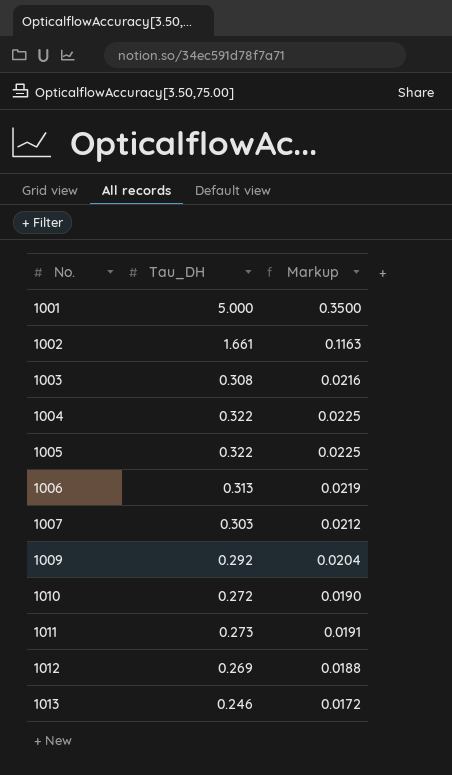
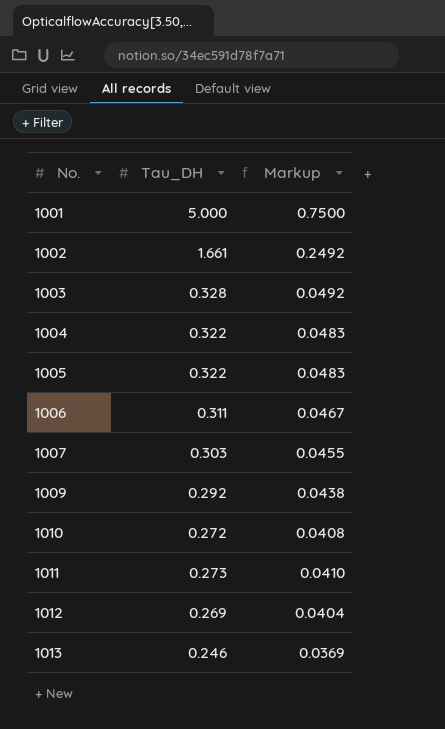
column Markup | formula: [Tau_DH] * 0.07 -> [Tau_DH] * 0.15
1003 | Tau_DH: 0.308 -> 0.328
1006 | Tau_DH: 0.313 -> 0.311

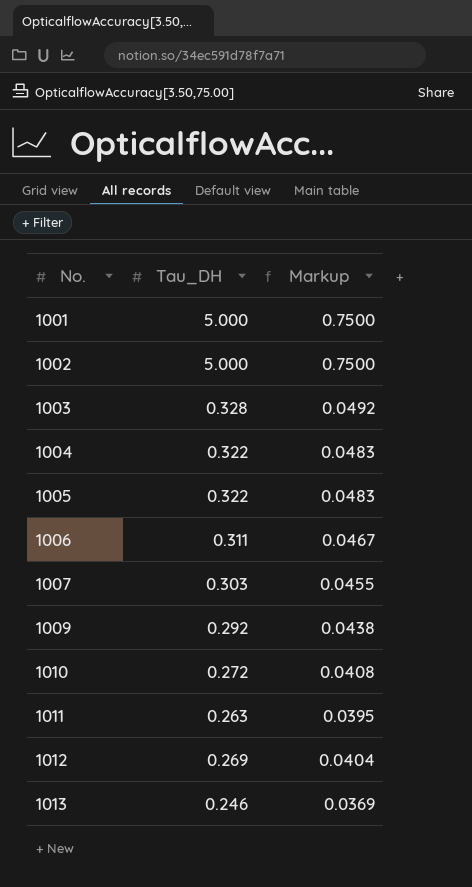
1002 | Tau_DH: 1.661 -> 5.000
1002 | Markup: 0.2492 -> 0.7500
1011 | Tau_DH: 0.273 -> 0.263
1011 | Markup: 0.0410 -> 0.0395

